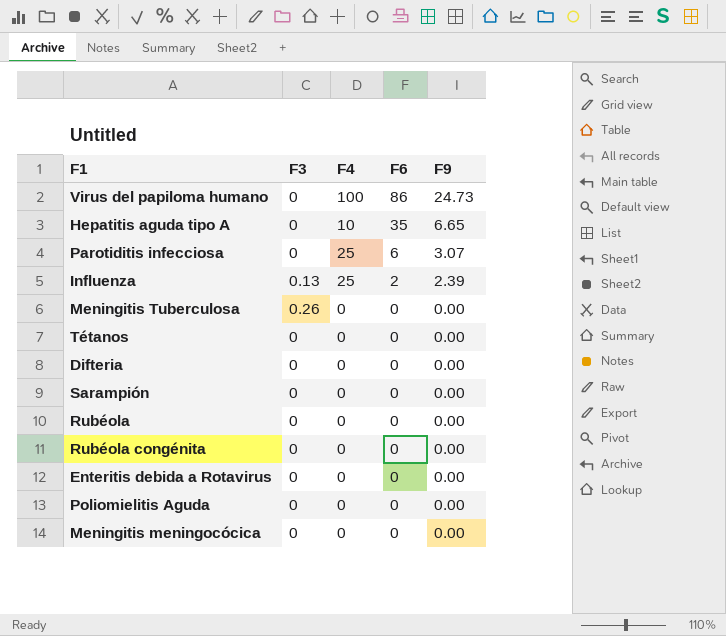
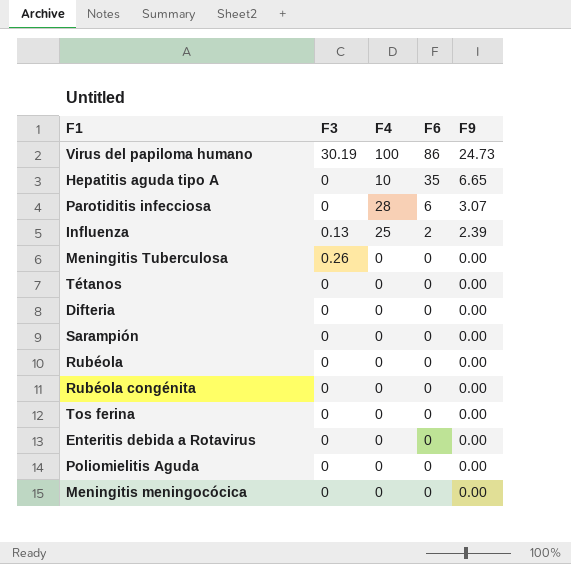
Virus del papiloma humano | F3: 0 -> 30.19
Parotiditis infecciosa | F4: 25 -> 28
row Tos ferina: none -> 0 | 0 | 0 | 0.00

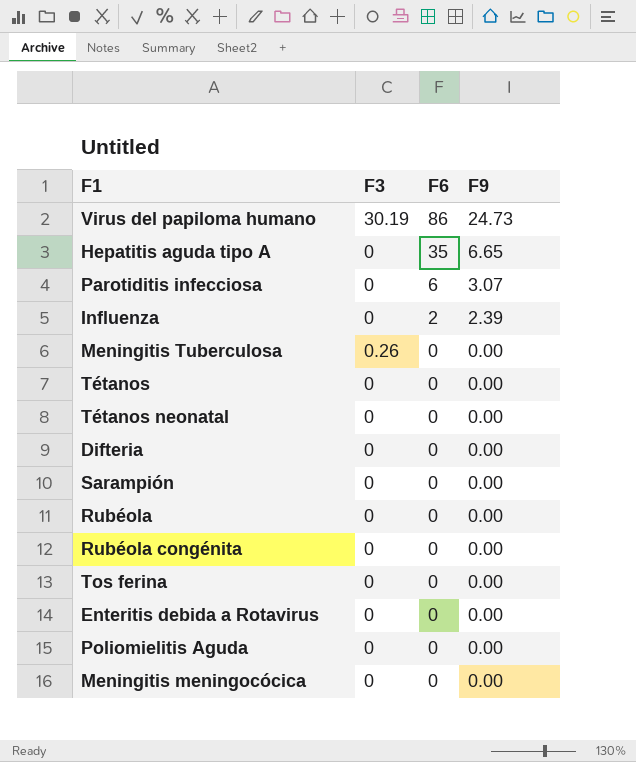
column F4 | position: 3 -> none
Influenza | F3: 0.13 -> 0
row Tétanos neonatal: none -> 0 | 0 | 0.00

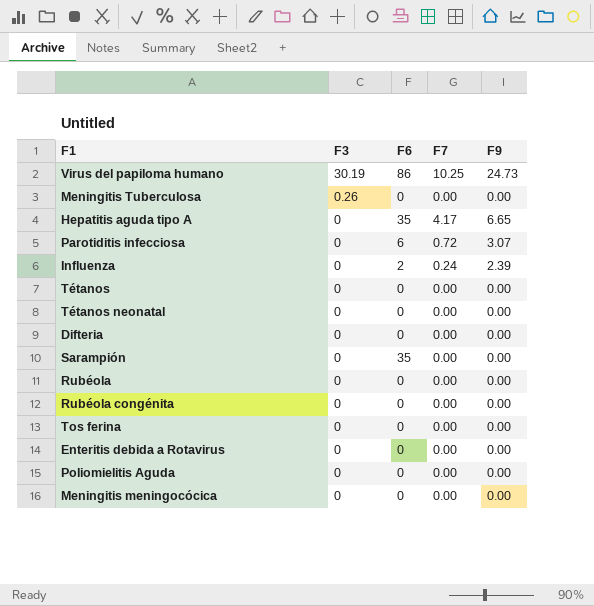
row order: F6 descending -> F3 descending
column F7 | position: none -> 4
Sarampión | F6: 0 -> 35

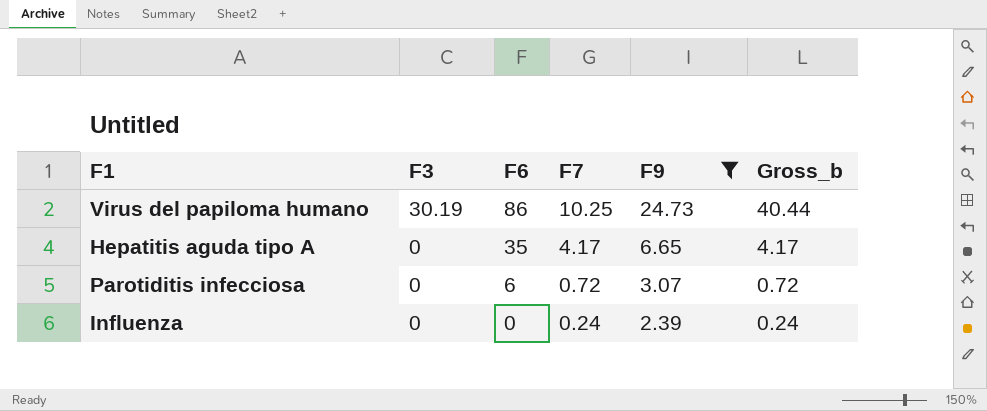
filter: none -> F9 != 0.00
column Gross_b | formula: none -> [F3] + [F7]
Influenza | F6: 2 -> 0

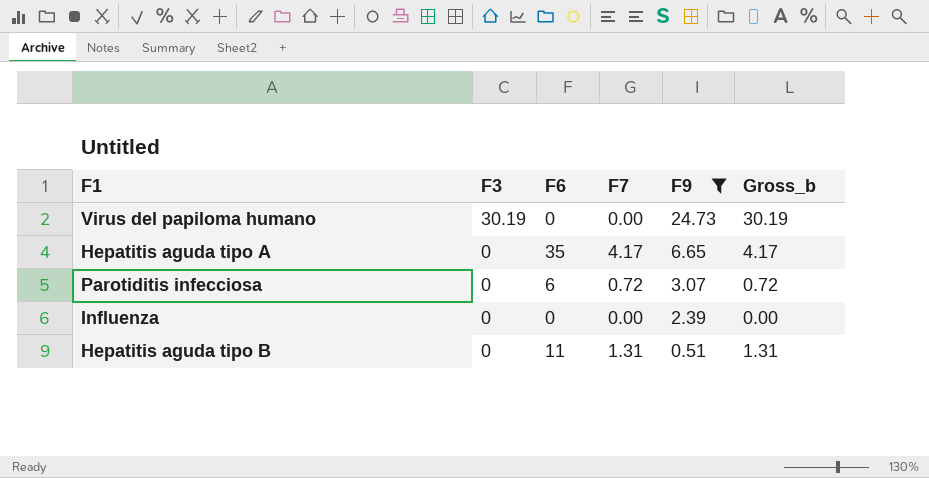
Virus del papiloma humano | F6: 86 -> 0
Virus del papiloma humano | F7: 10.25 -> 0.00
Virus del papiloma humano | Gross_b: 40.44 -> 30.19
Influenza | F7: 0.24 -> 0.00
Influenza | Gross_b: 0.24 -> 0.00
row Hepatitis aguda tipo B: none -> 0 | 11 | 1.31 | 0.51 | 1.31

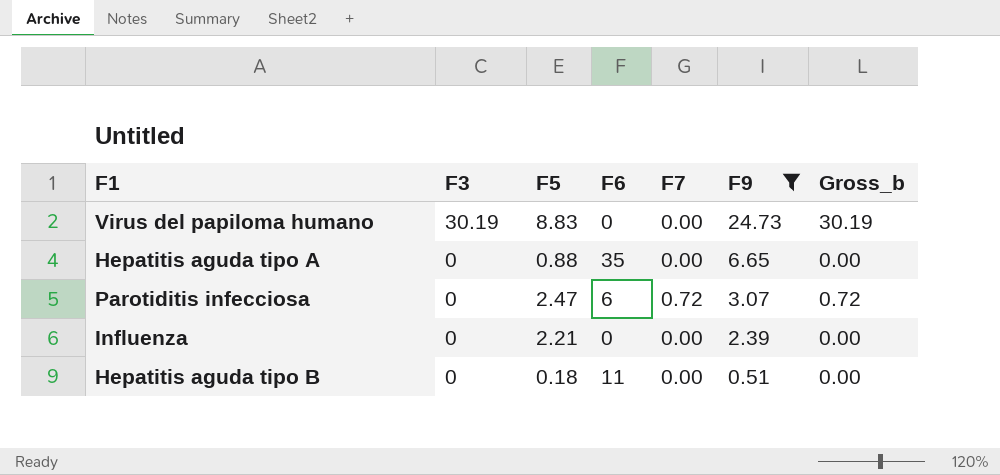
column F5 | position: none -> 3
Hepatitis aguda tipo A | F7: 4.17 -> 0.00
Hepatitis aguda tipo A | Gross_b: 4.17 -> 0.00
Hepatitis aguda tipo B | F7: 1.31 -> 0.00
Hepatitis aguda tipo B | Gross_b: 1.31 -> 0.00

